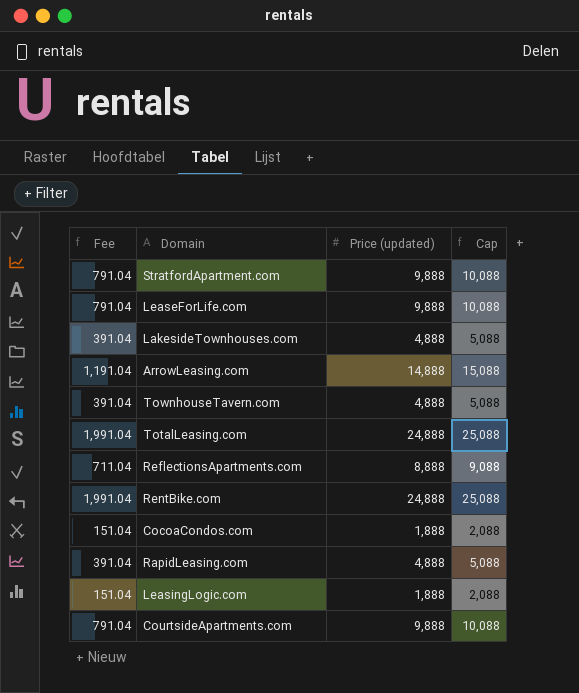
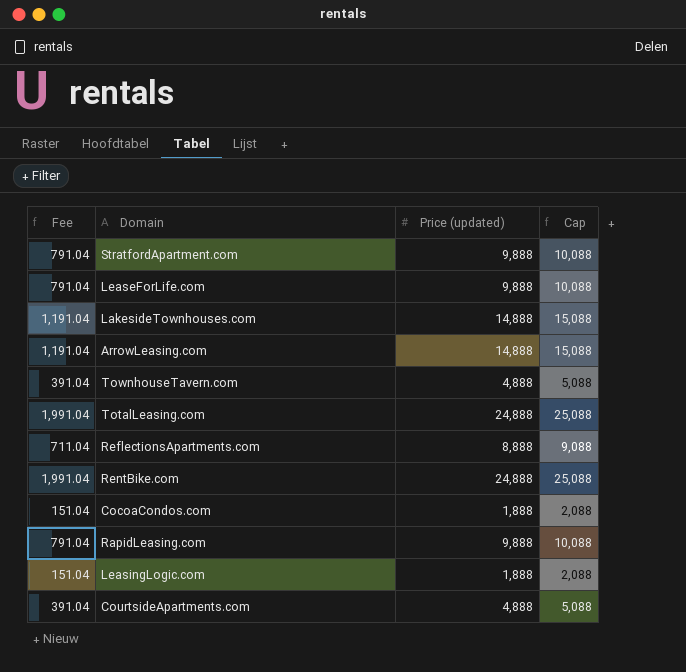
LakesideTownhouses.com | Fee: 391.04 -> 1,191.04
LakesideTownhouses.com | Price (updated): 4,888 -> 14,888
LakesideTownhouses.com | Cap: 5,088 -> 15,088
RapidLeasing.com | Fee: 391.04 -> 791.04
RapidLeasing.com | Price (updated): 4,888 -> 9,888
RapidLeasing.com | Cap: 5,088 -> 10,088
CourtsideApartments.com | Fee: 791.04 -> 391.04
CourtsideApartments.com | Price (updated): 9,888 -> 4,888
CourtsideApartments.com | Cap: 10,088 -> 5,088

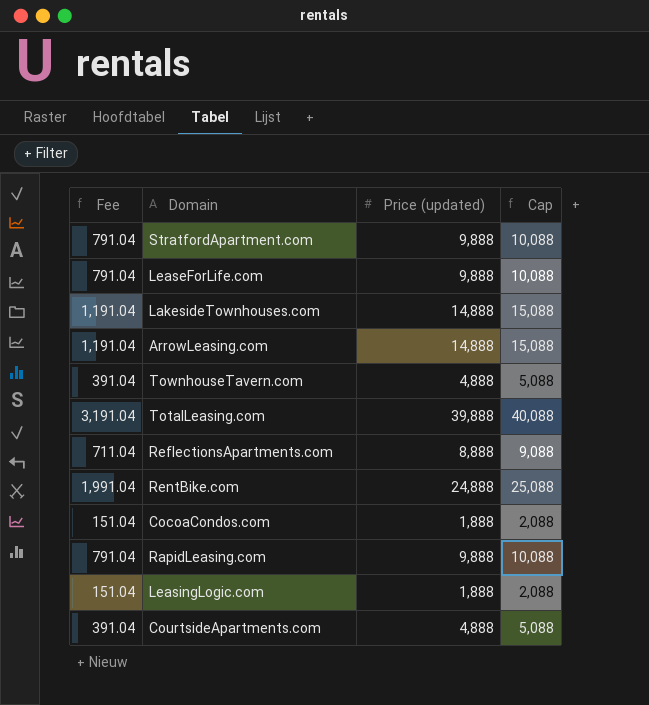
TotalLeasing.com | Fee: 1,991.04 -> 3,191.04
TotalLeasing.com | Price (updated): 24,888 -> 39,888
TotalLeasing.com | Cap: 25,088 -> 40,088

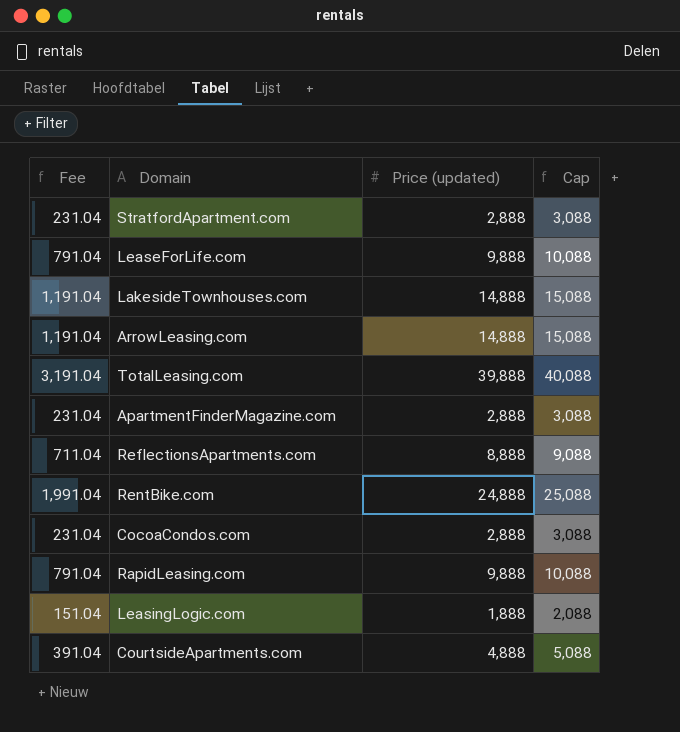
row TownhouseTavern.com: 391.04 | 4,888 | 5,088 -> none
StratfordApartment.com | Fee: 791.04 -> 231.04
StratfordApartment.com | Price (updated): 9,888 -> 2,888
StratfordApartment.com | Cap: 10,088 -> 3,088
row ApartmentFinderMagazine.com: none -> 231.04 | 2,888 | 3,088
CocoaCondos.com | Fee: 151.04 -> 231.04
CocoaCondos.com | Price (updated): 1,888 -> 2,888
CocoaCondos.com | Cap: 2,088 -> 3,088

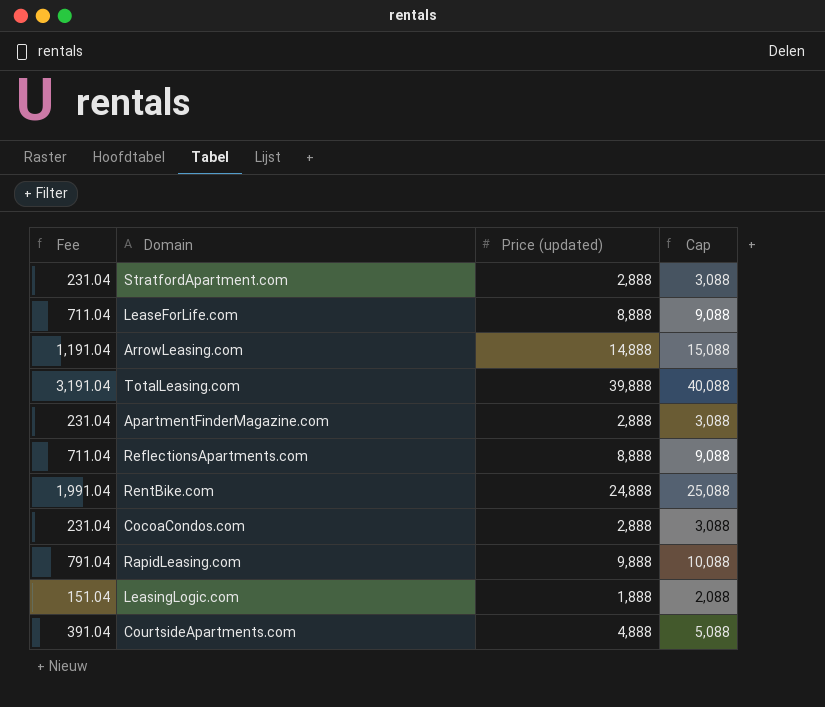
row LakesideTownhouses.com: 1,191.04 | 14,888 | 15,088 -> none
LeaseForLife.com | Fee: 791.04 -> 711.04
LeaseForLife.com | Price (updated): 9,888 -> 8,888
LeaseForLife.com | Cap: 10,088 -> 9,088

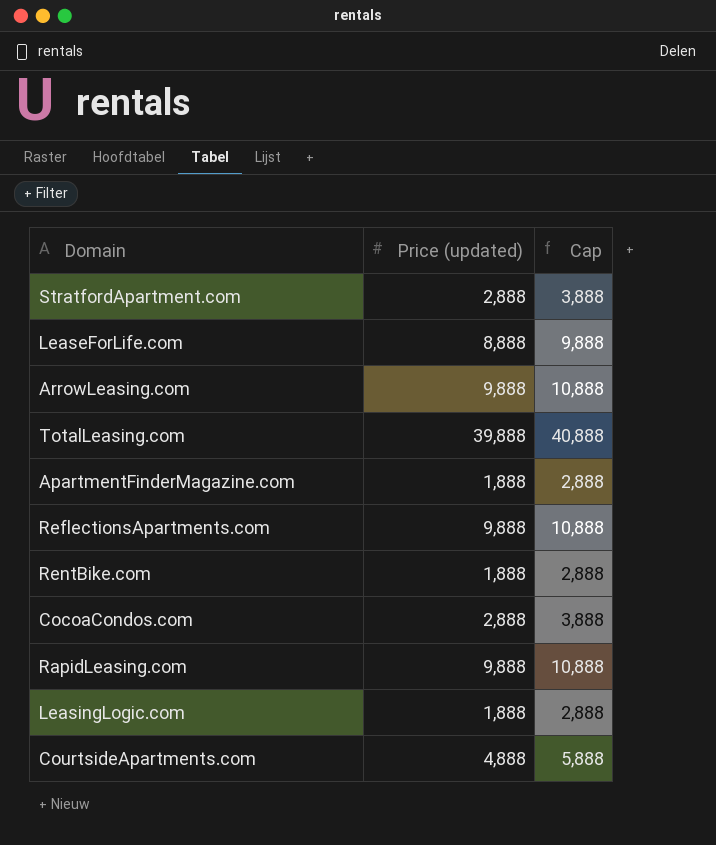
column Fee | formula: [Price (updated)] * 0.08 -> none
column Cap | formula: [Price (updated)] + 200 -> [Price (updated)] + 1000
ArrowLeasing.com | Price (updated): 14,888 -> 9,888
ApartmentFinderMagazine.com | Price (updated): 2,888 -> 1,888
ReflectionsApartments.com | Price (updated): 8,888 -> 9,888
RentBike.com | Price (updated): 24,888 -> 1,888

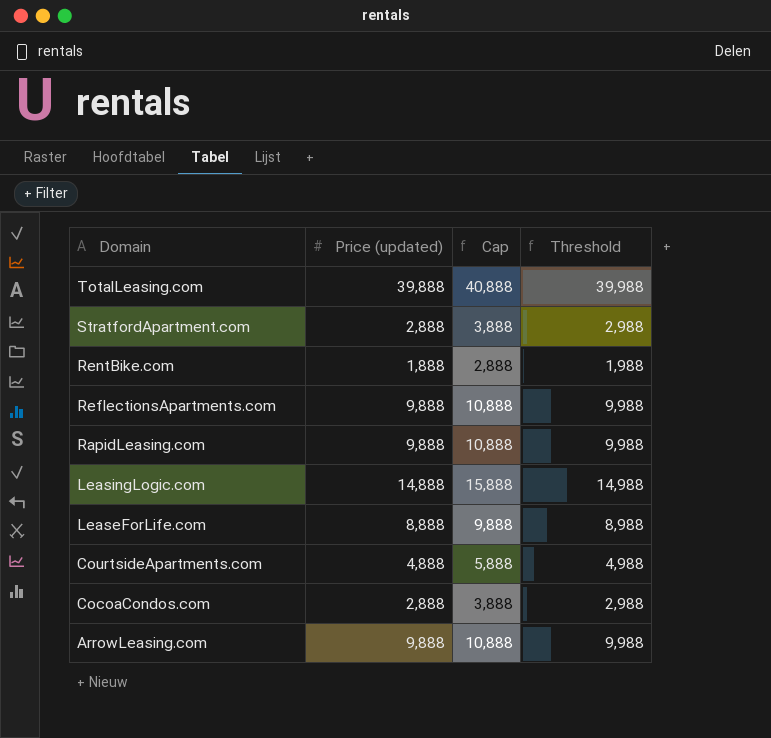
row order: none -> Domain descending
column Threshold | formula: none -> [Price (updated)] + 100
row ApartmentFinderMagazine.com: 1,888 | 2,888 -> none
LeasingLogic.com | Price (updated): 1,888 -> 14,888
LeasingLogic.com | Cap: 2,888 -> 15,888

